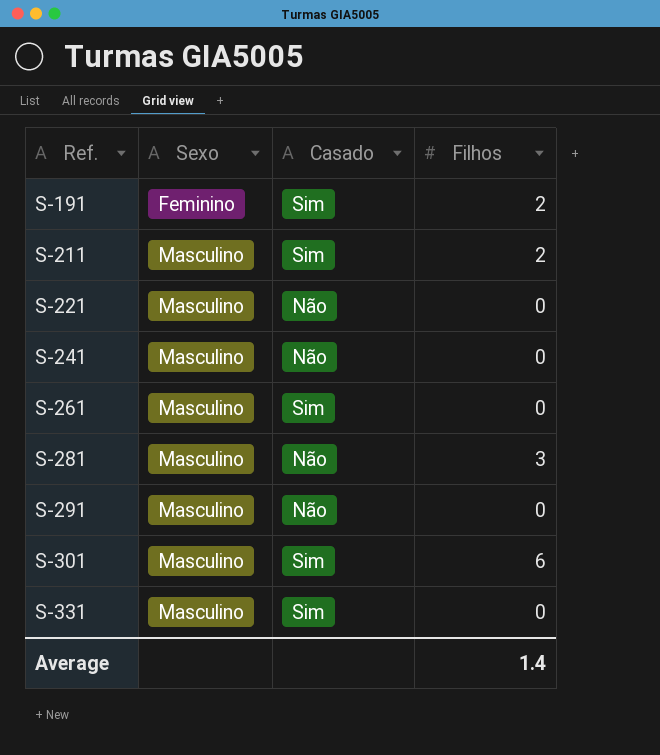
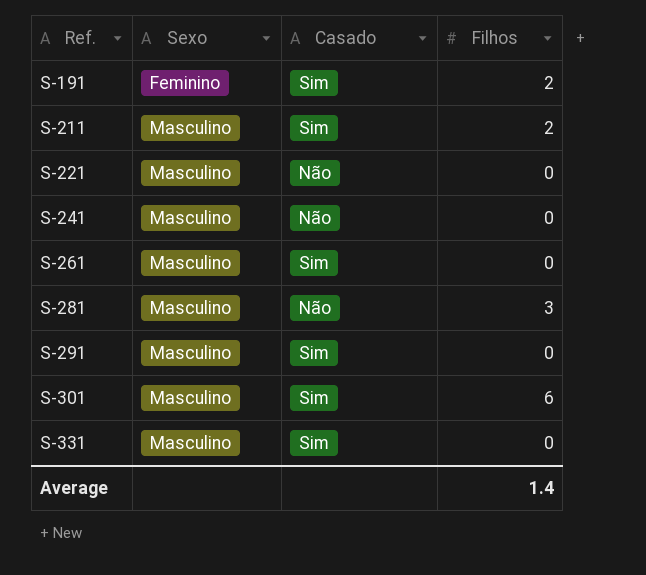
S-291 | Casado: Não -> Sim

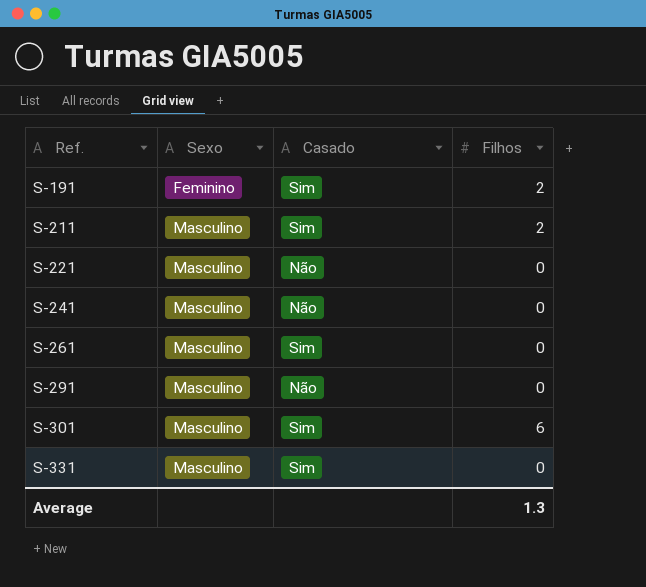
row S-281: Masculino | Não | 3 -> none
S-291 | Casado: Sim -> Não
Average | Filhos: 1.4 -> 1.3

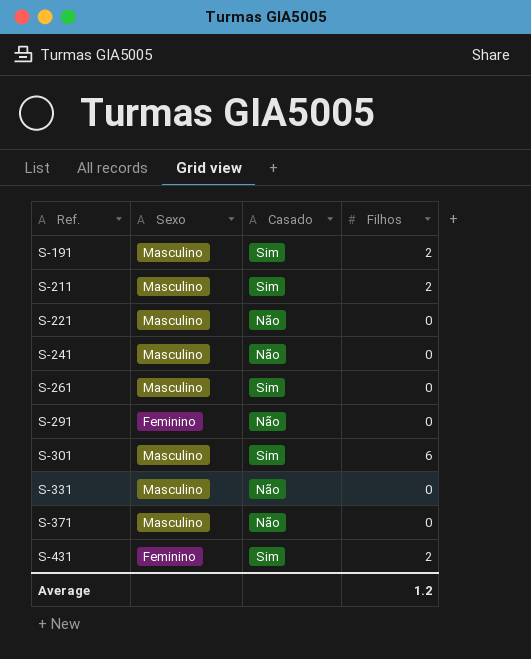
S-191 | Sexo: Feminino -> Masculino
S-291 | Sexo: Masculino -> Feminino
S-331 | Casado: Sim -> Não
row S-371: none -> Masculino | Não | 0
row S-431: none -> Feminino | Sim | 2
Average | Filhos: 1.3 -> 1.2

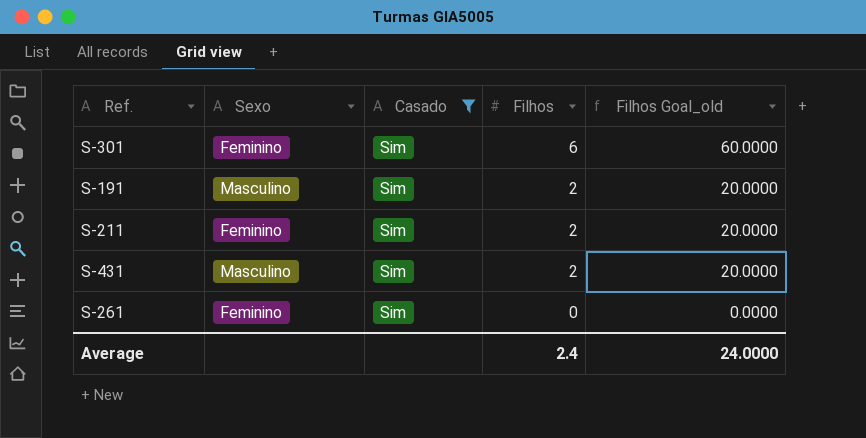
filter: none -> Casado = Sim
row order: Ref. ascending -> Filhos descending
column Filhos Goal_old | formula: none -> [Filhos] * 10
S-301 | Sexo: Masculino -> Feminino
S-211 | Sexo: Masculino -> Feminino
S-431 | Sexo: Feminino -> Masculino
S-261 | Sexo: Masculino -> Feminino
Average | Filhos: 1.2 -> 2.4

